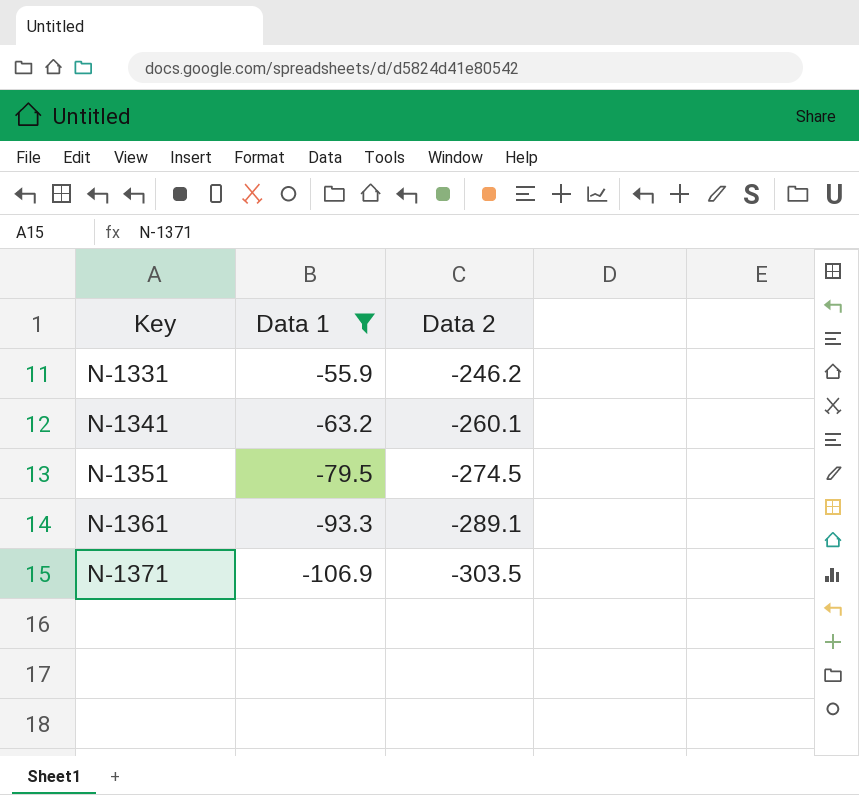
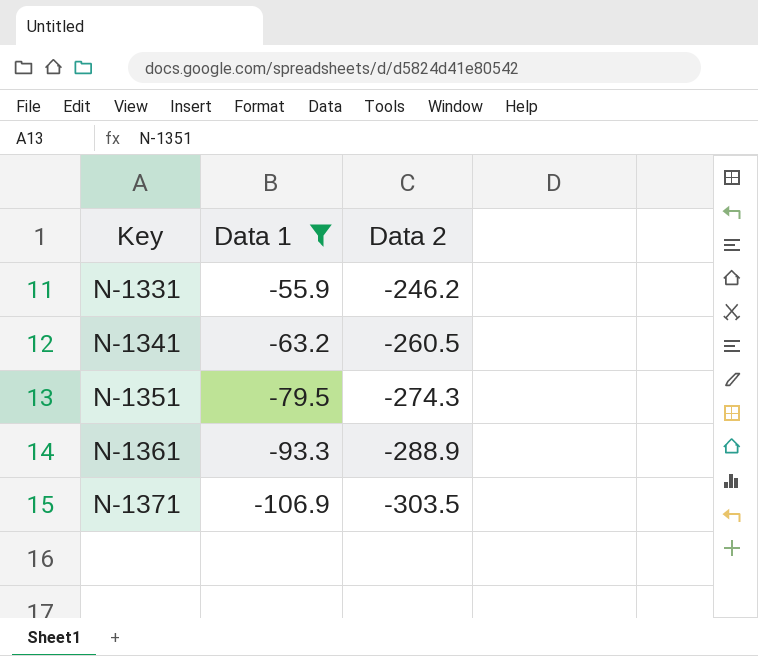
N-1341 | Data 2: -260.1 -> -260.5
N-1351 | Data 2: -274.5 -> -274.3
N-1361 | Data 2: -289.1 -> -288.9

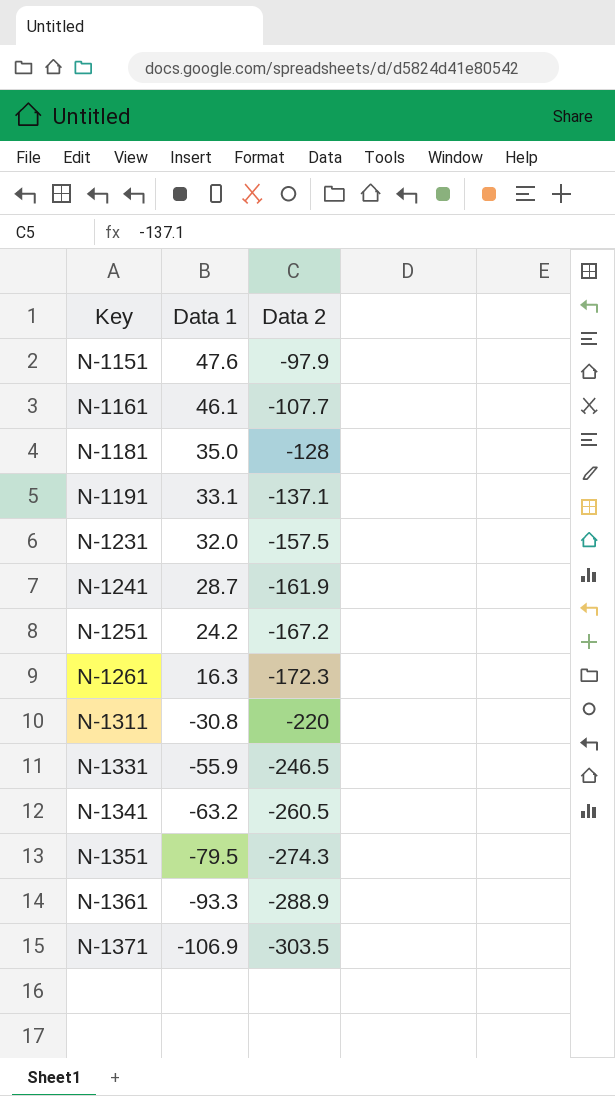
filter: Data 1 <= -55.9 -> none
N-1331 | Data 2: -246.2 -> -246.5

